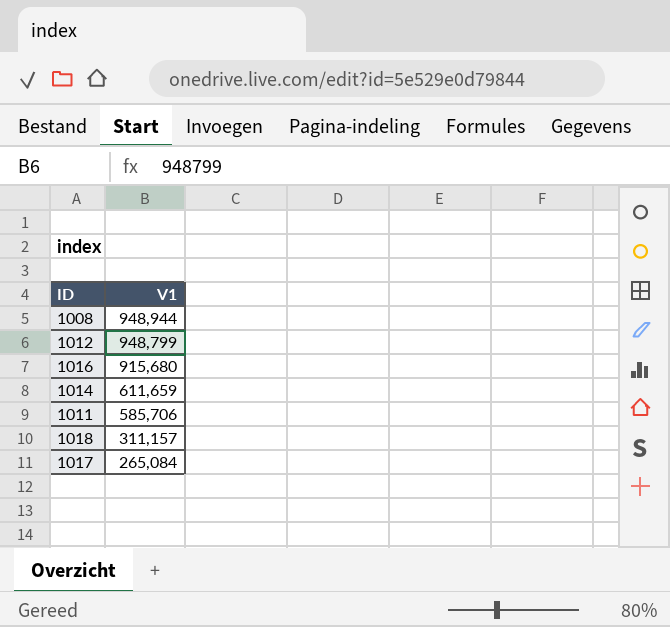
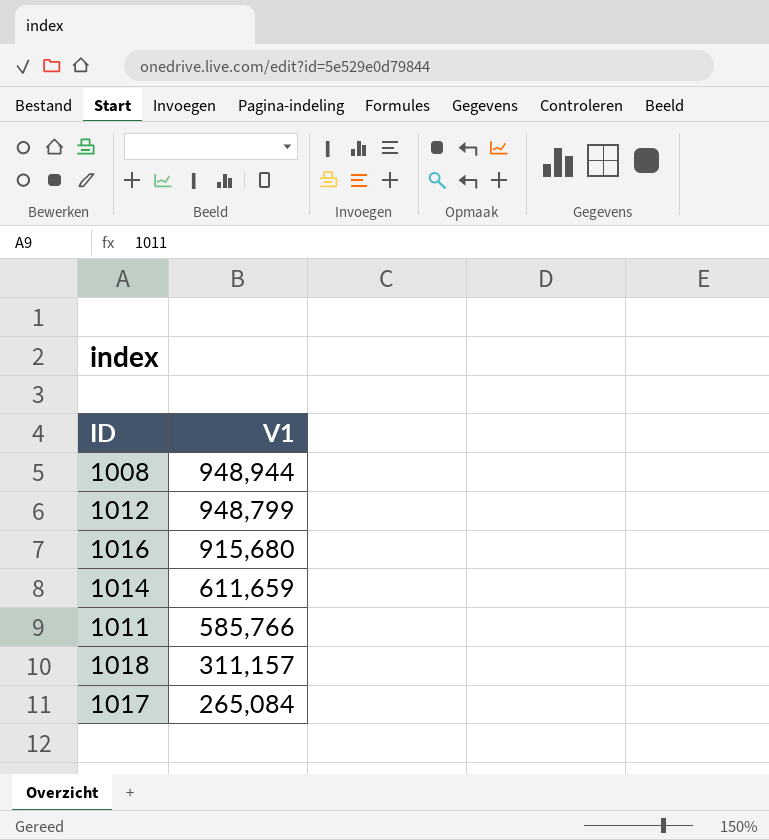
1011 | V1: 585,706 -> 585,766

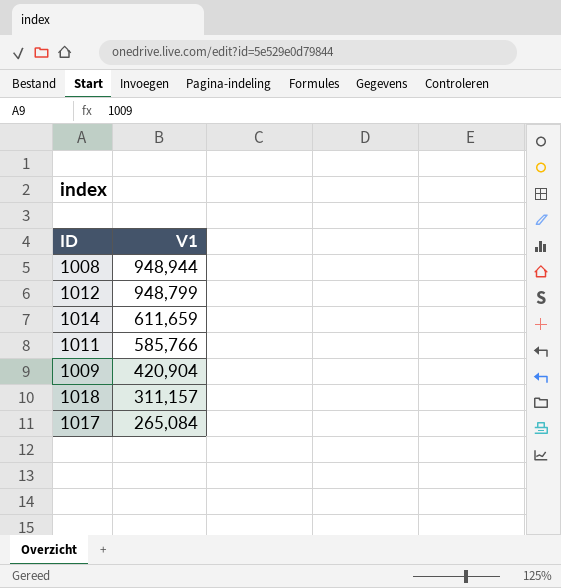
row 1016: 915,680 -> none
row 1009: none -> 420,904

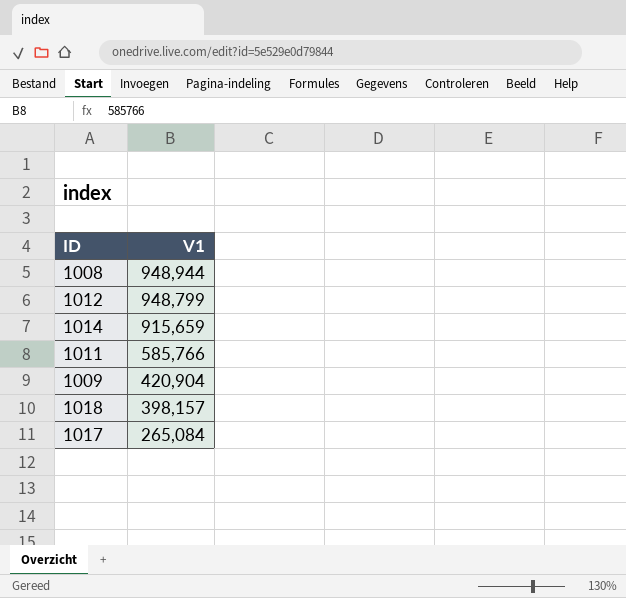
1014 | V1: 611,659 -> 915,659
1018 | V1: 311,157 -> 398,157

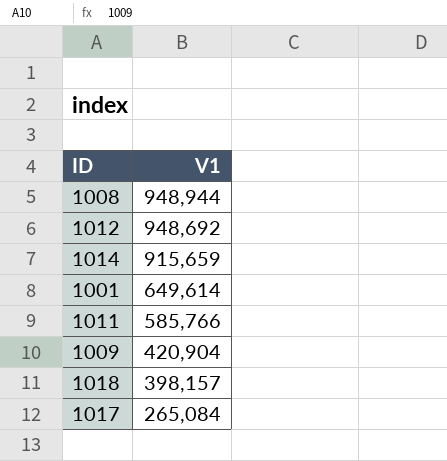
1012 | V1: 948,799 -> 948,692
row 1001: none -> 649,614

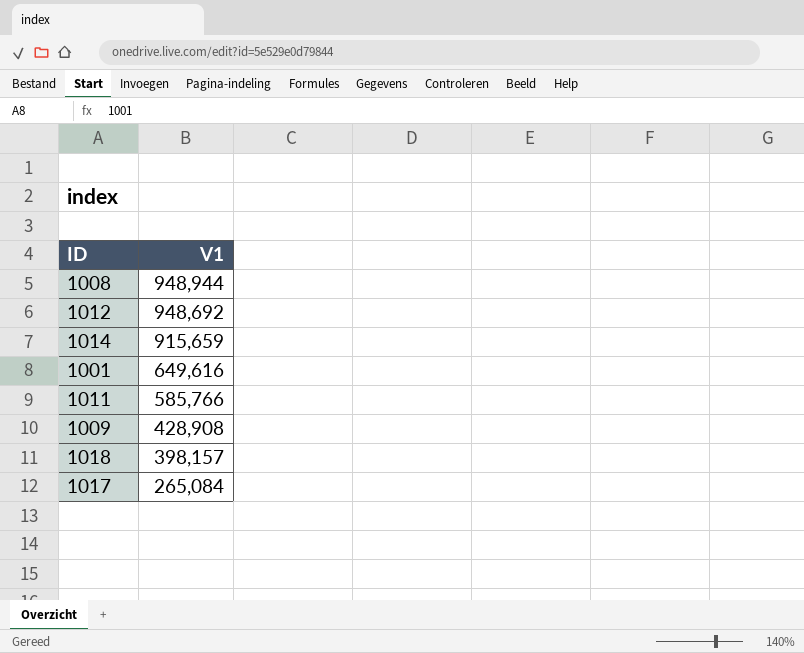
1001 | V1: 649,614 -> 649,616
1009 | V1: 420,904 -> 428,908

